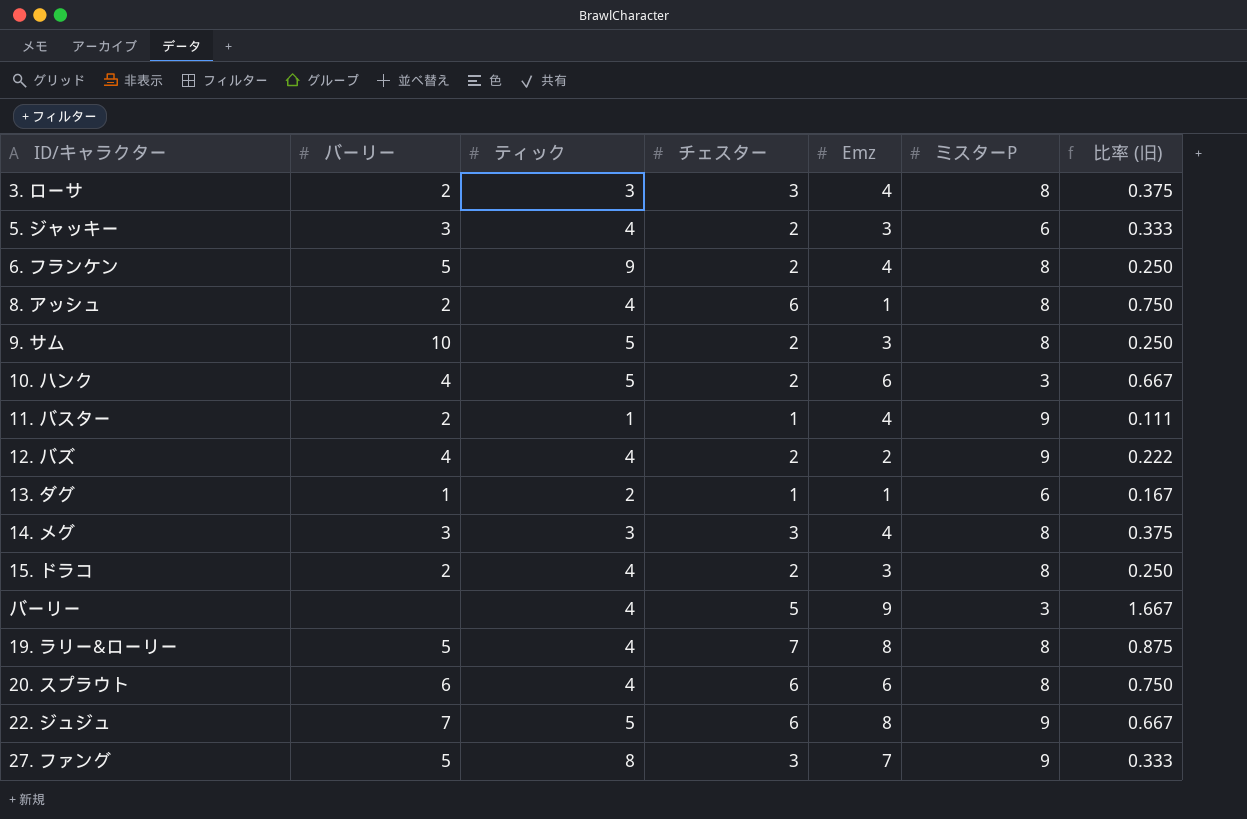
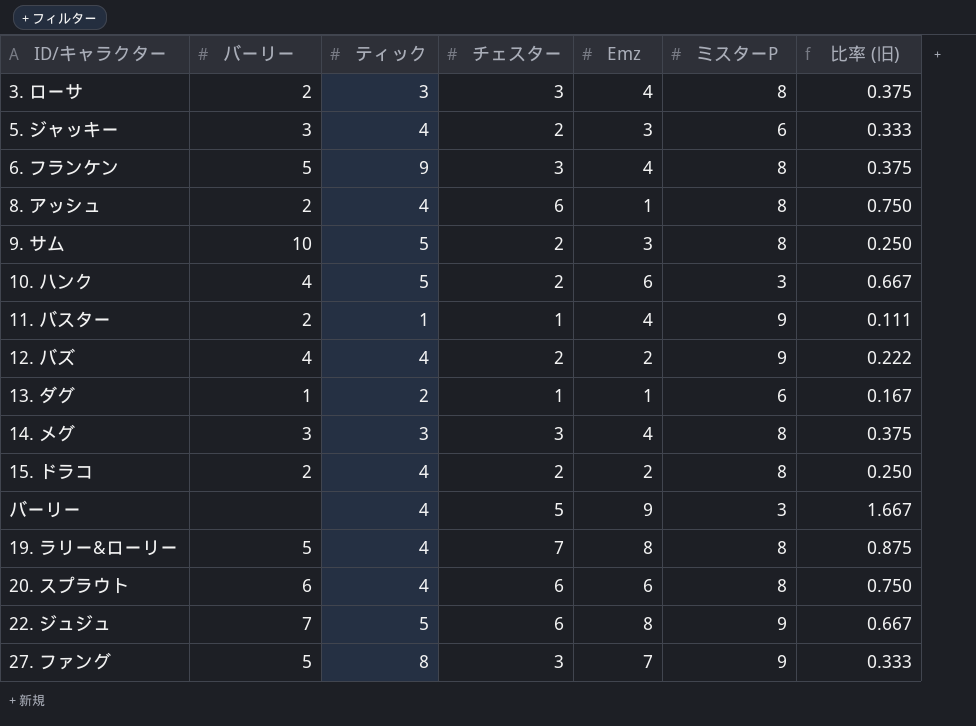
6. フランケン | チェスター: 2 -> 3
6. フランケン | 比率 (旧): 0.250 -> 0.375
15. ドラコ | Emz: 3 -> 2

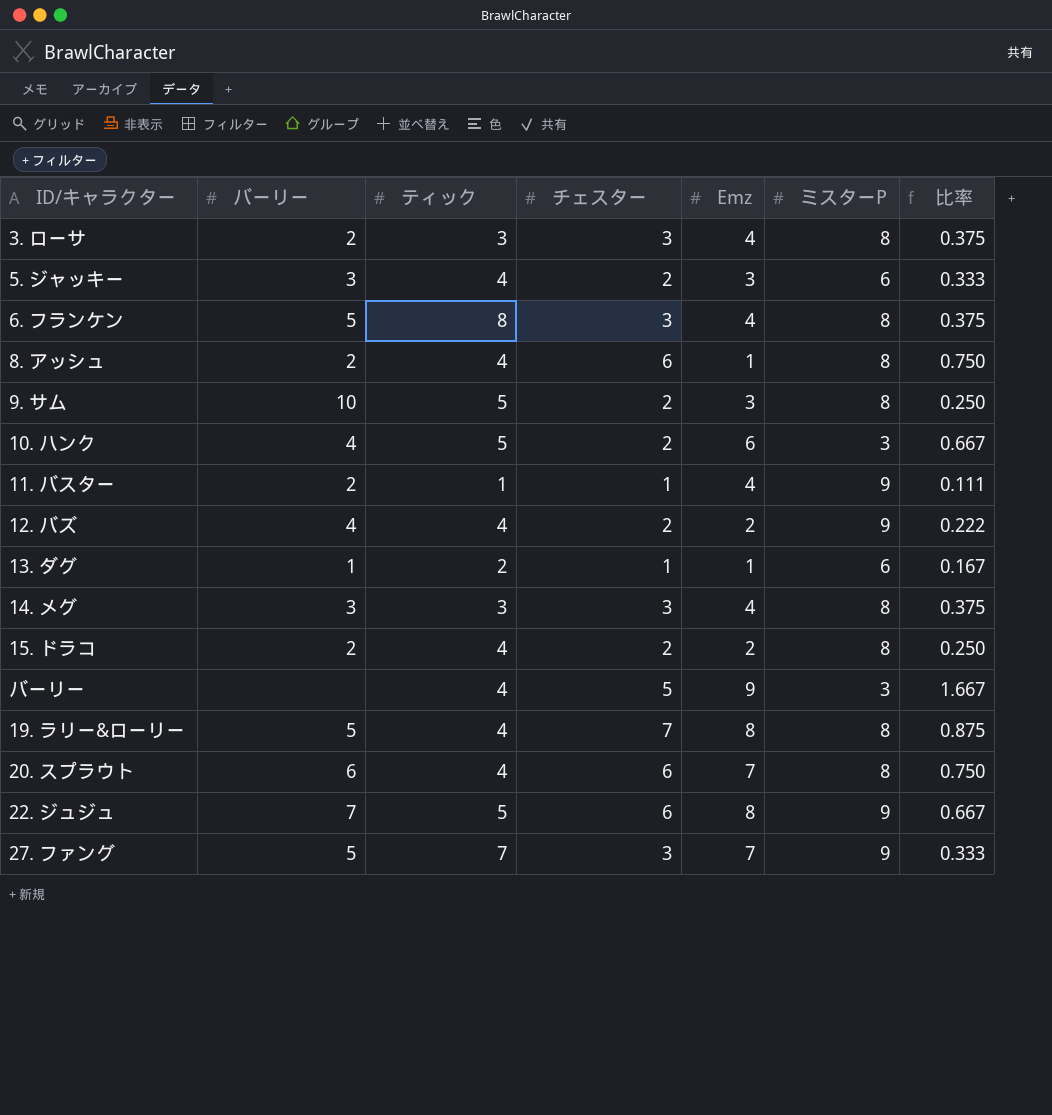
column name: 比率 (旧) -> 比率
6. フランケン | ティック: 9 -> 8
20. スプラウト | Emz: 6 -> 7
27. ファング | ティック: 8 -> 7

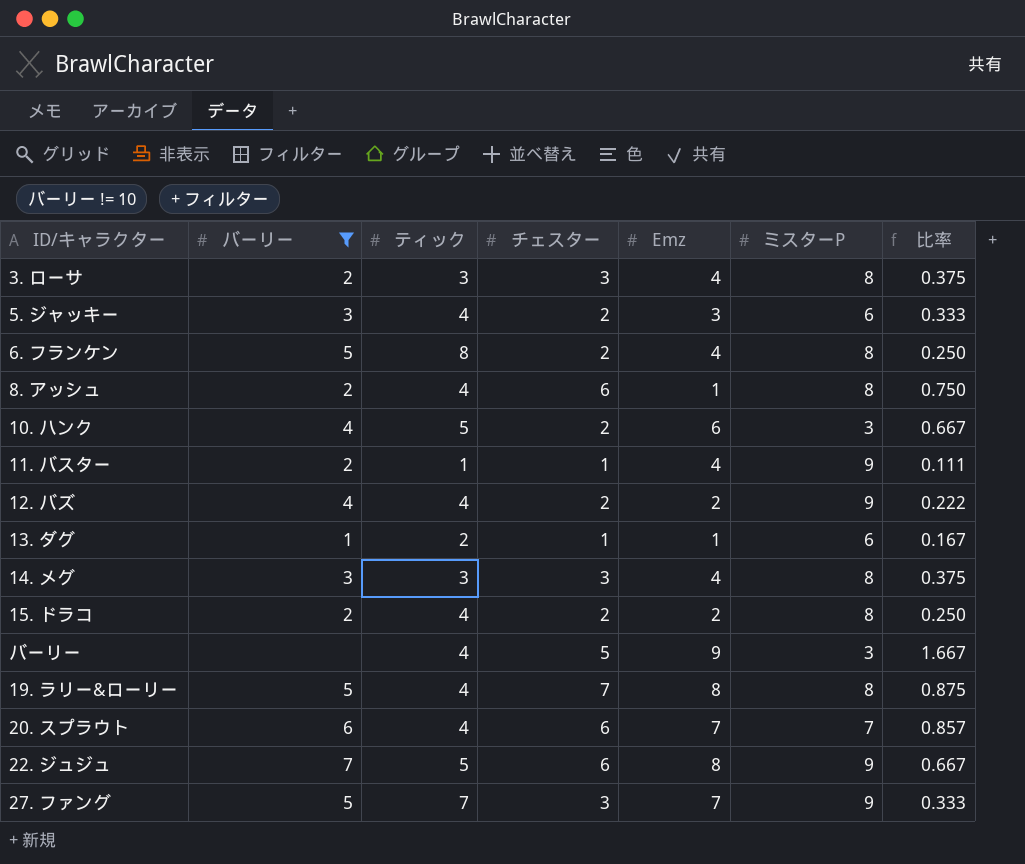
filter: none -> バーリー != 10
6. フランケン | チェスター: 3 -> 2
6. フランケン | 比率: 0.375 -> 0.250
20. スプラウト | ミスターP: 8 -> 7
20. スプラウト | 比率: 0.750 -> 0.857

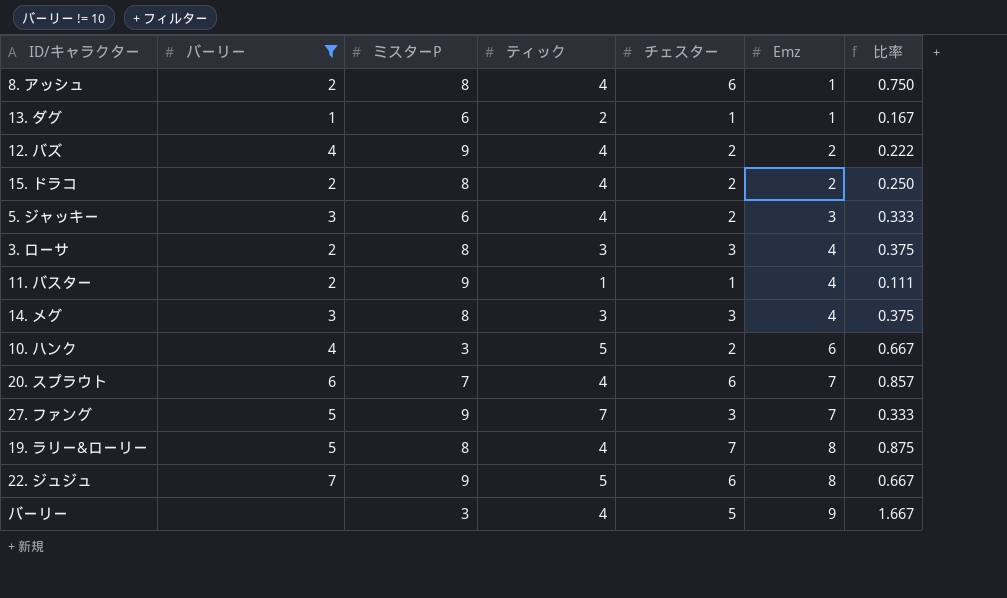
row order: none -> Emz ascending
column ミスターP | position: 6 -> 3
row 6. フランケン: 5 | 8 | 2 | 4 | 8 | 0.250 -> none

